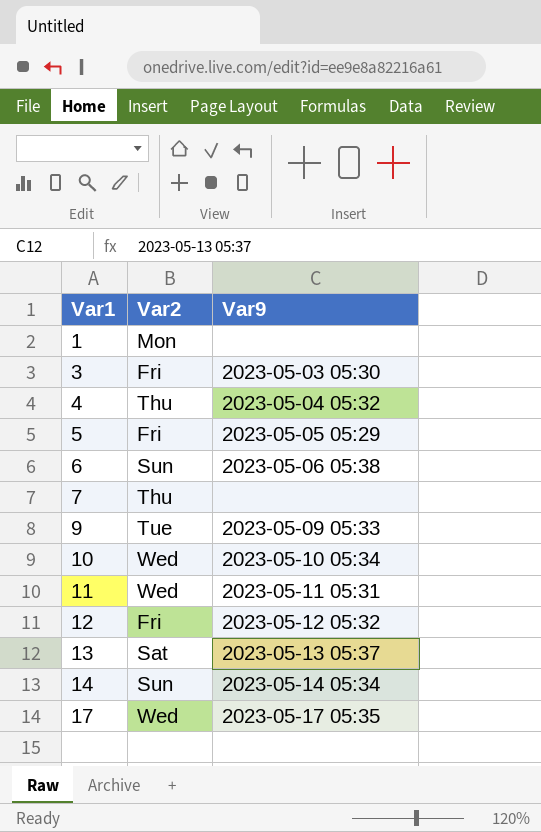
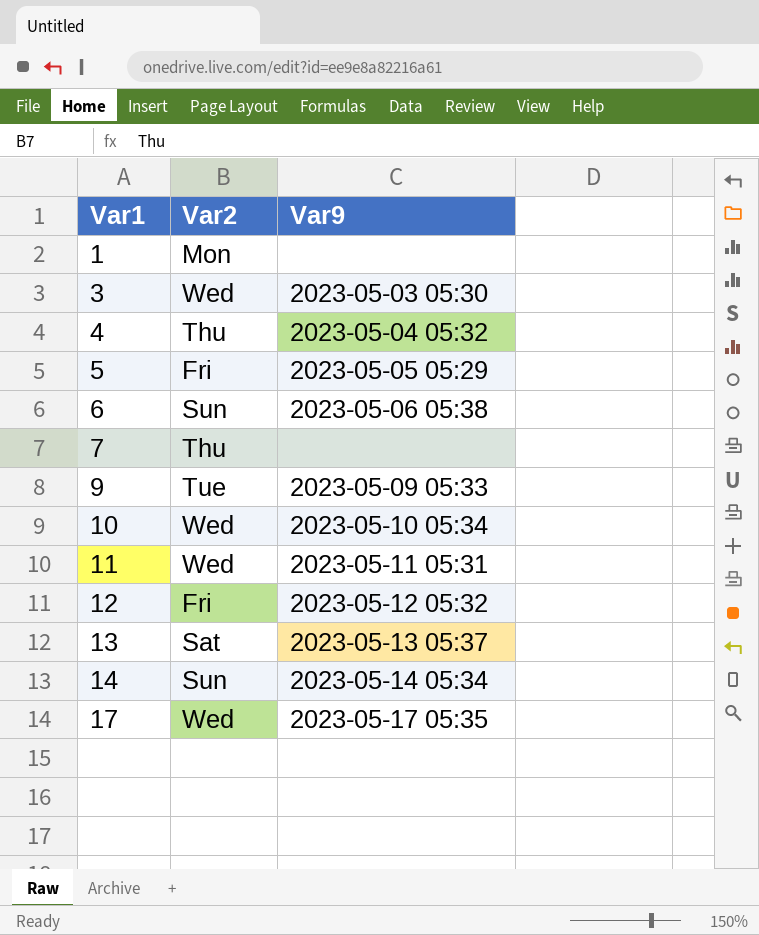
3 | Var2: Fri -> Wed

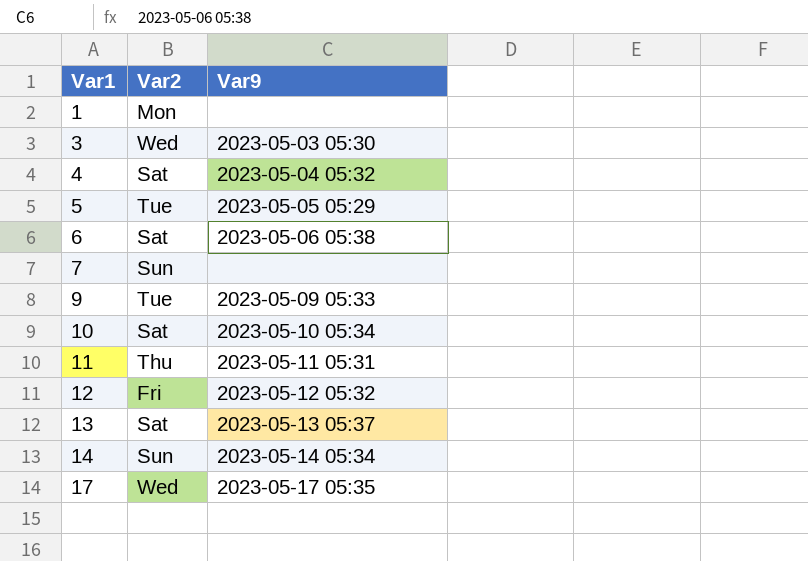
4 | Var2: Thu -> Sat
5 | Var2: Fri -> Tue
6 | Var2: Sun -> Sat
7 | Var2: Thu -> Sun
10 | Var2: Wed -> Sat
11 | Var2: Wed -> Thu

